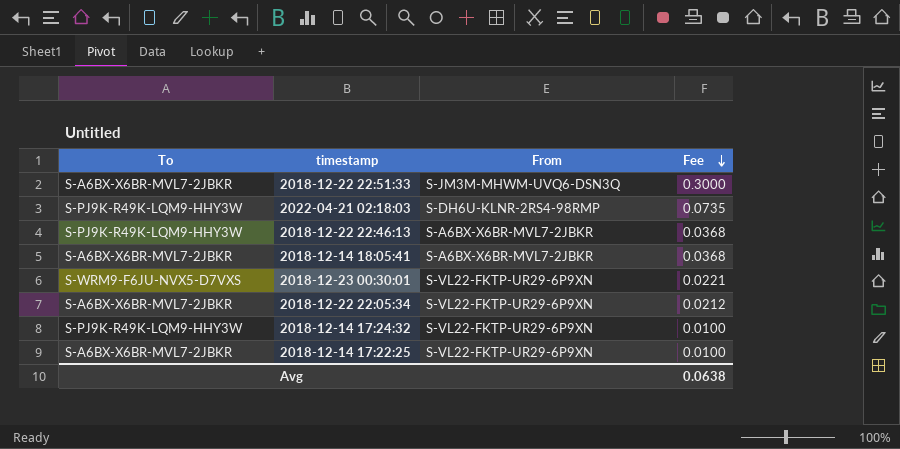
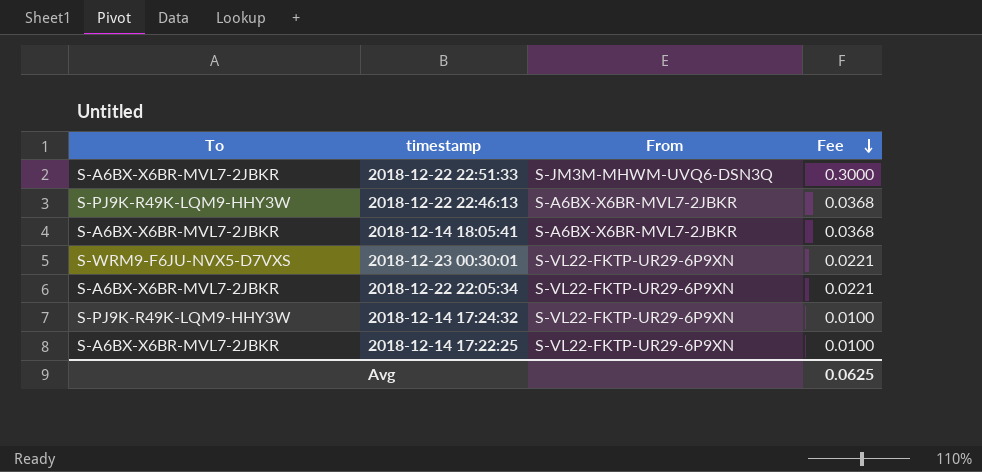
row 2022-04-21 02:18:03: S-PJ9K-R49K-LQM9-HHY3W | S-DH6U-KLNR-2RS4-98RMP | 0.0735 -> none
2018-12-22 22:05:34 | Fee: 0.0212 -> 0.0221
Avg | Fee: 0.0638 -> 0.0625

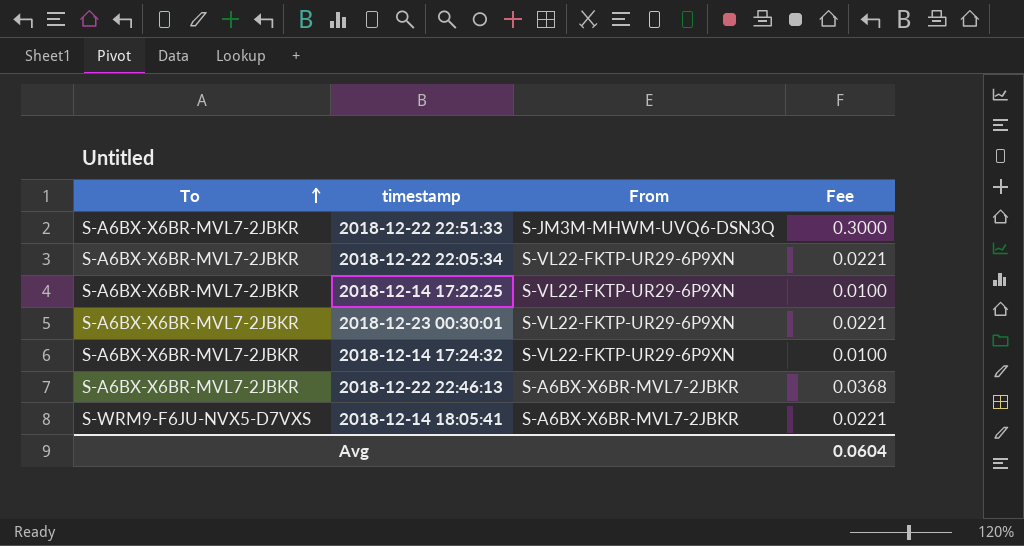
row order: Fee descending -> To ascending
2018-12-23 00:30:01 | To: S-WRM9-F6JU-NVX5-D7VXS -> S-A6BX-X6BR-MVL7-2JBKR
2018-12-14 17:24:32 | To: S-PJ9K-R49K-LQM9-HHY3W -> S-A6BX-X6BR-MVL7-2JBKR
2018-12-22 22:46:13 | To: S-PJ9K-R49K-LQM9-HHY3W -> S-A6BX-X6BR-MVL7-2JBKR
2018-12-14 18:05:41 | To: S-A6BX-X6BR-MVL7-2JBKR -> S-WRM9-F6JU-NVX5-D7VXS
2018-12-14 18:05:41 | Fee: 0.0368 -> 0.0221
Avg | Fee: 0.0625 -> 0.0604

